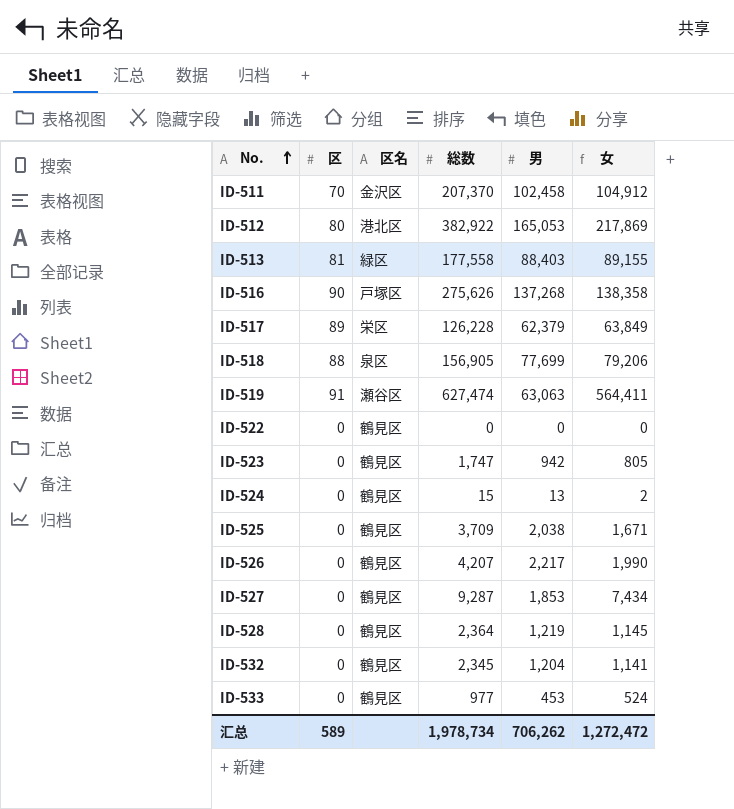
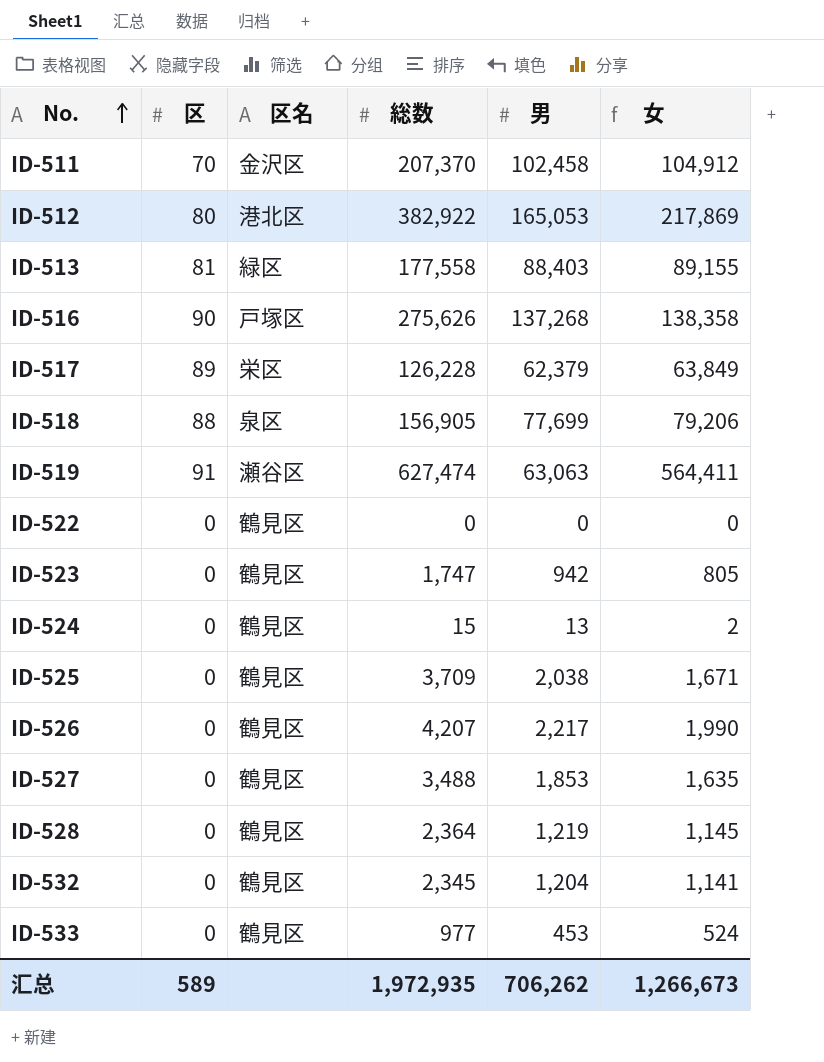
ID-527 | 総数: 9,287 -> 3,488
ID-527 | 女: 7,434 -> 1,635
汇总 | 総数: 1,978,734 -> 1,972,935
汇总 | 女: 1,272,472 -> 1,266,673

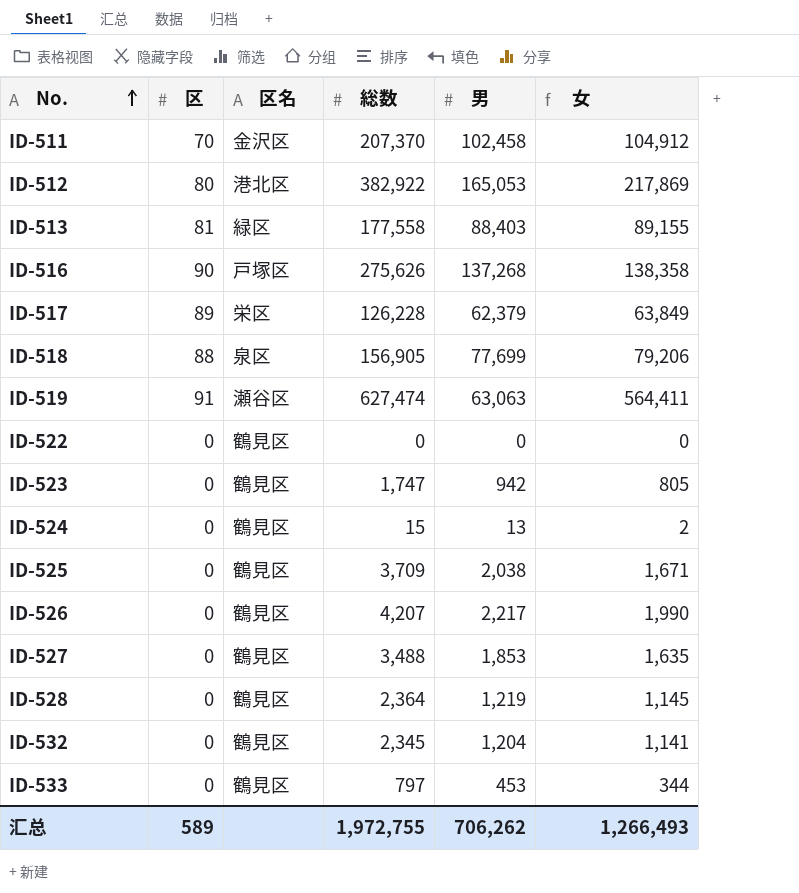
ID-533 | 総数: 977 -> 797
ID-533 | 女: 524 -> 344
汇总 | 総数: 1,972,935 -> 1,972,755
汇总 | 女: 1,266,673 -> 1,266,493

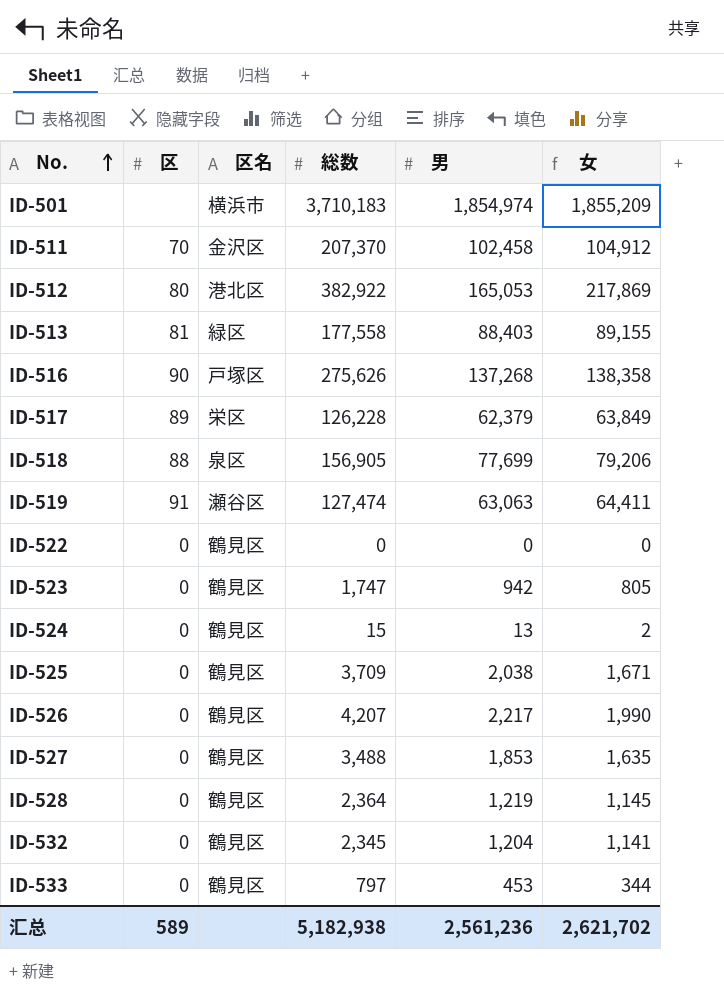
row ID-501: none -> none | 横浜市 | 3,710,183 | 1,854,974 | 1,855,209
ID-519 | 総数: 627,474 -> 127,474
ID-519 | 女: 564,411 -> 64,411
汇总 | 総数: 1,972,755 -> 5,182,938
汇总 | 男: 706,262 -> 2,561,236
汇总 | 女: 1,266,493 -> 2,621,702

